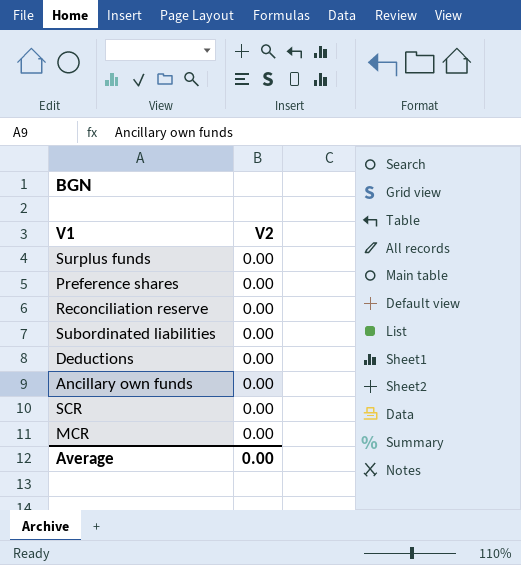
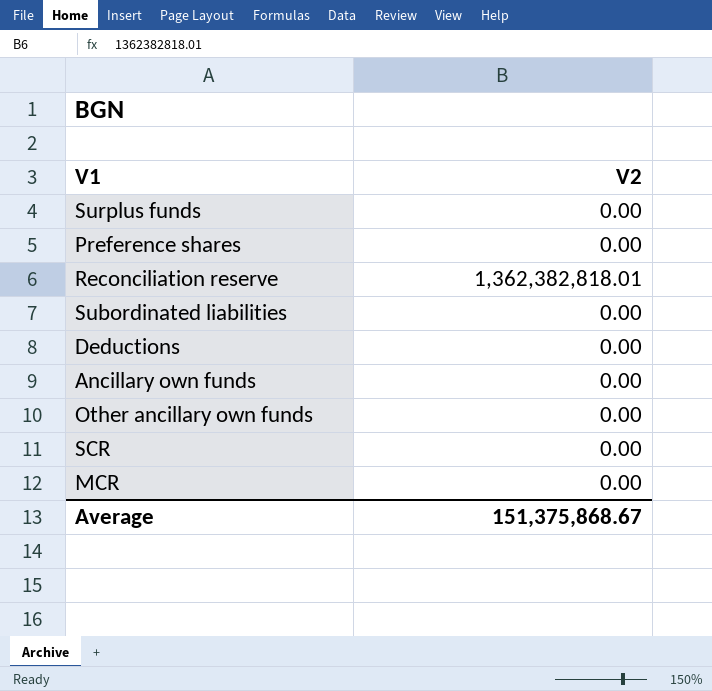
Reconciliation reserve | V2: 0.00 -> 1,362,382,818.01
row Other ancillary own funds: none -> 0.00
Average | V2: 0.00 -> 151,375,868.67

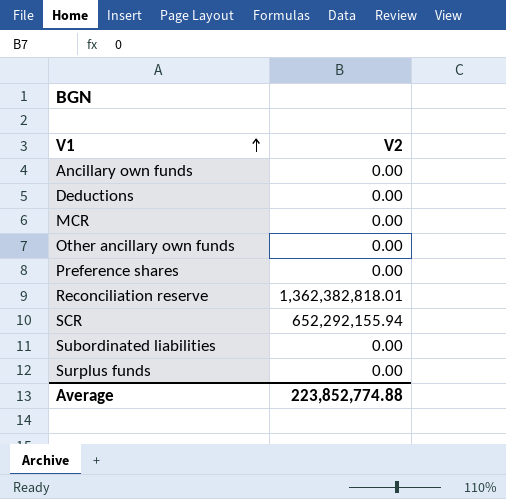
row order: none -> V1 ascending
SCR | V2: 0.00 -> 652,292,155.94
Average | V2: 151,375,868.67 -> 223,852,774.88

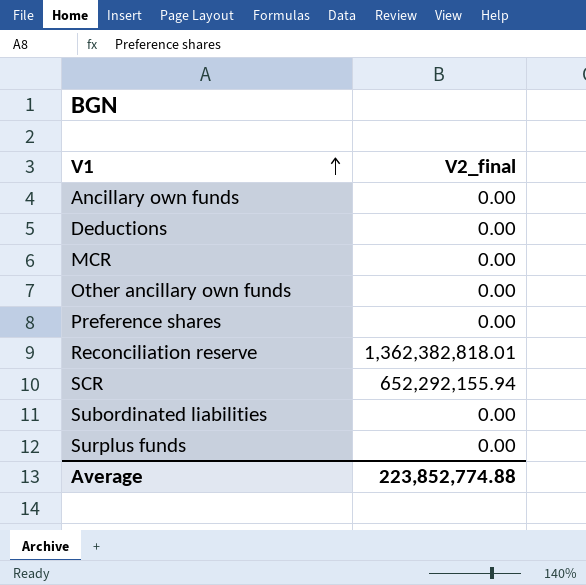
column name: V2 -> V2_final

